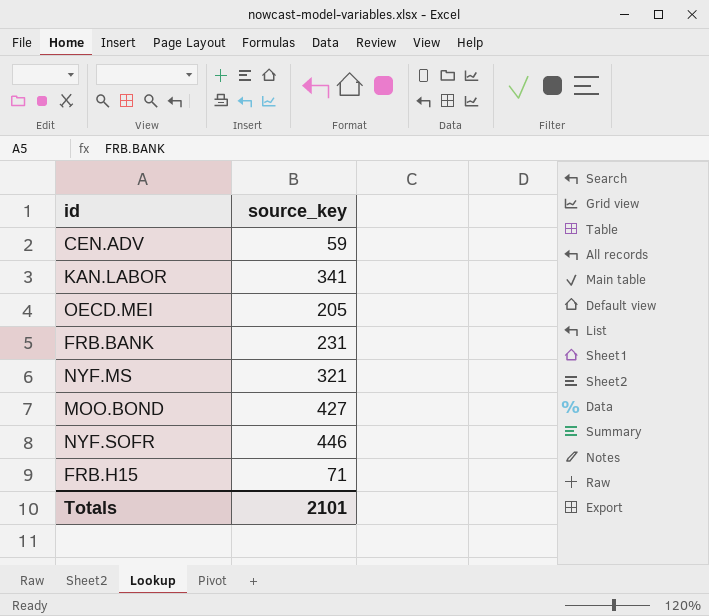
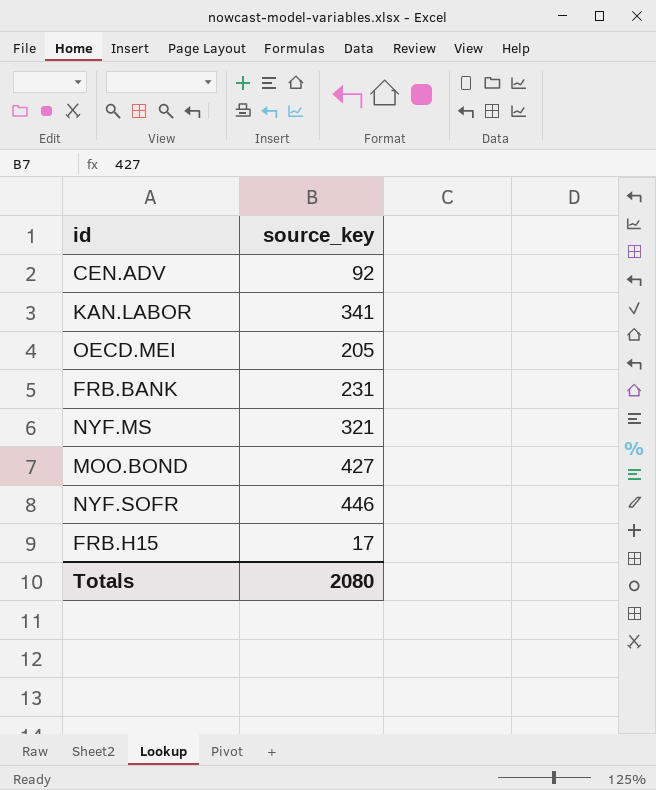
CEN.ADV | source_key: 59 -> 92
FRB.H15 | source_key: 71 -> 17
Totals | source_key: 2101 -> 2080

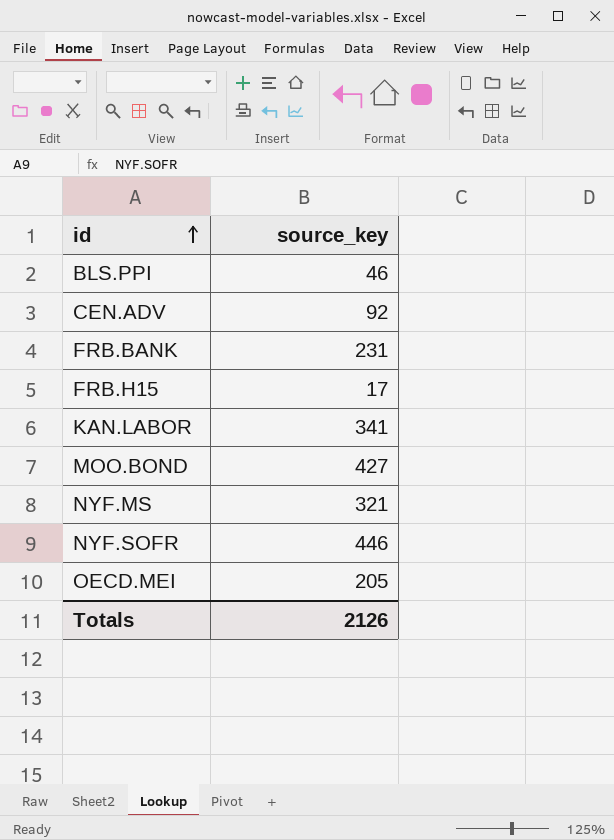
row order: none -> id ascending
row BLS.PPI: none -> 46
Totals | source_key: 2080 -> 2126

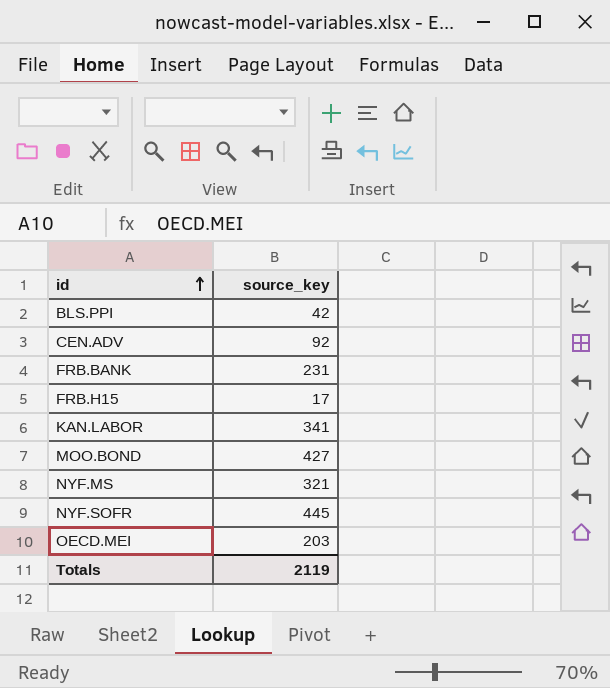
BLS.PPI | source_key: 46 -> 42
NYF.SOFR | source_key: 446 -> 445
OECD.MEI | source_key: 205 -> 203
Totals | source_key: 2126 -> 2119

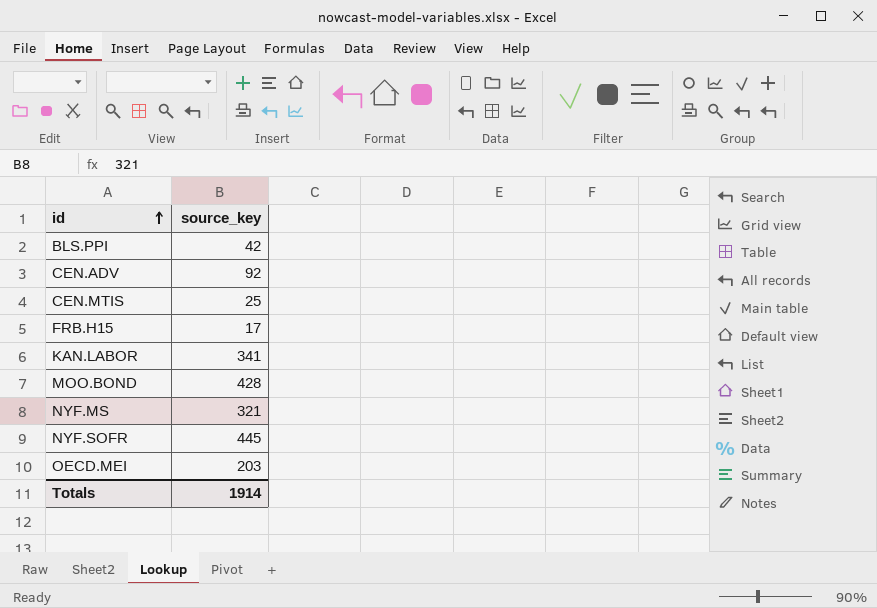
row FRB.BANK: 231 -> none
row CEN.MTIS: none -> 25
MOO.BOND | source_key: 427 -> 428
Totals | source_key: 2119 -> 1914

